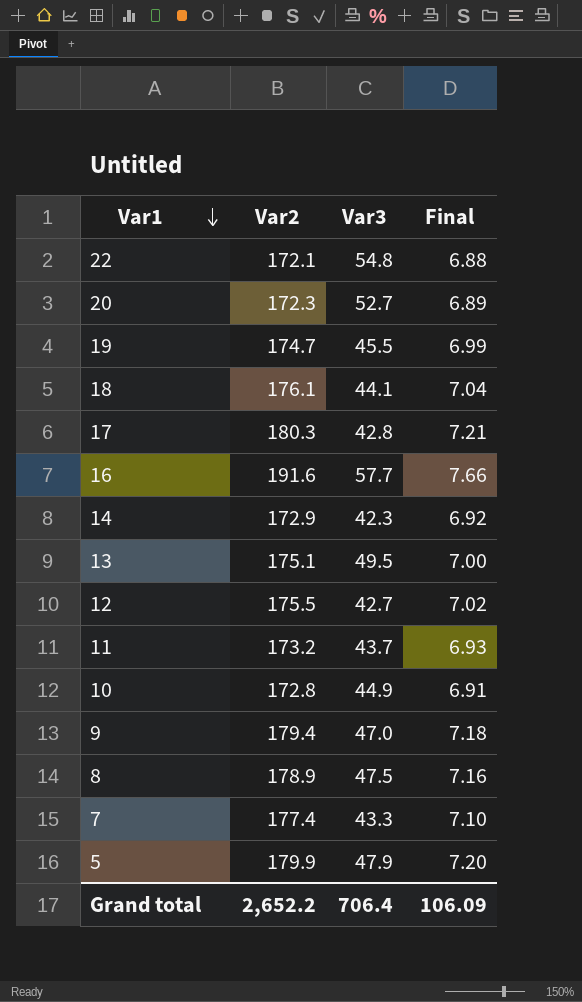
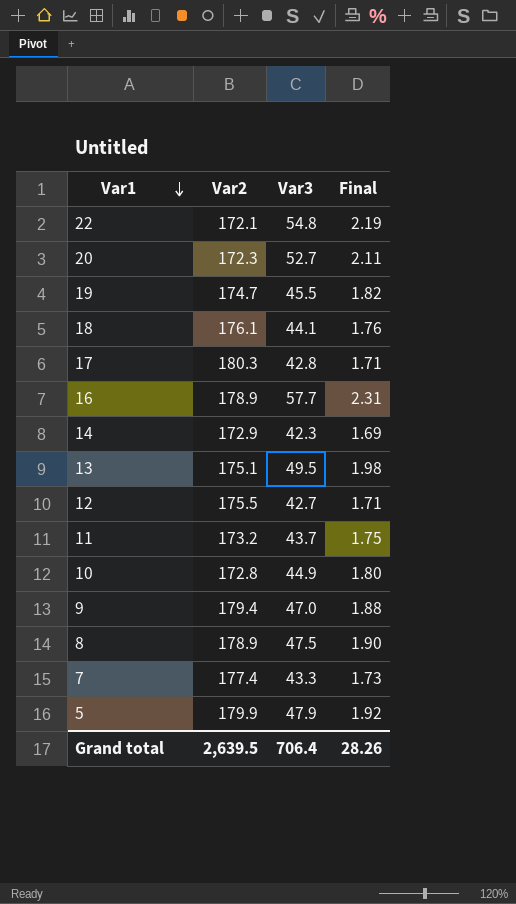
column Final | formula: [Var2] * 0.04 -> [Var3] * 0.04
16 | Var2: 191.6 -> 178.9
Grand total | Var2: 2,652.2 -> 2,639.5
Grand total | Final: 106.09 -> 28.26

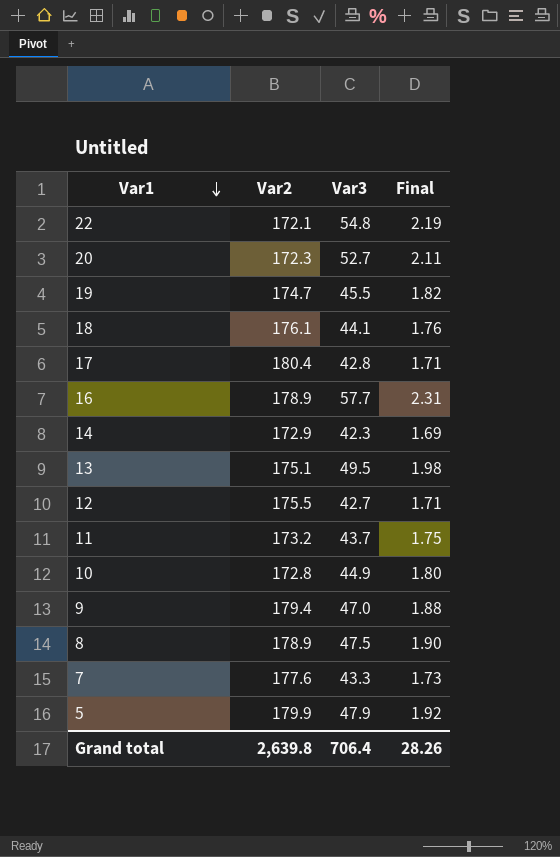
17 | Var2: 180.3 -> 180.4
7 | Var2: 177.4 -> 177.6
Grand total | Var2: 2,639.5 -> 2,639.8

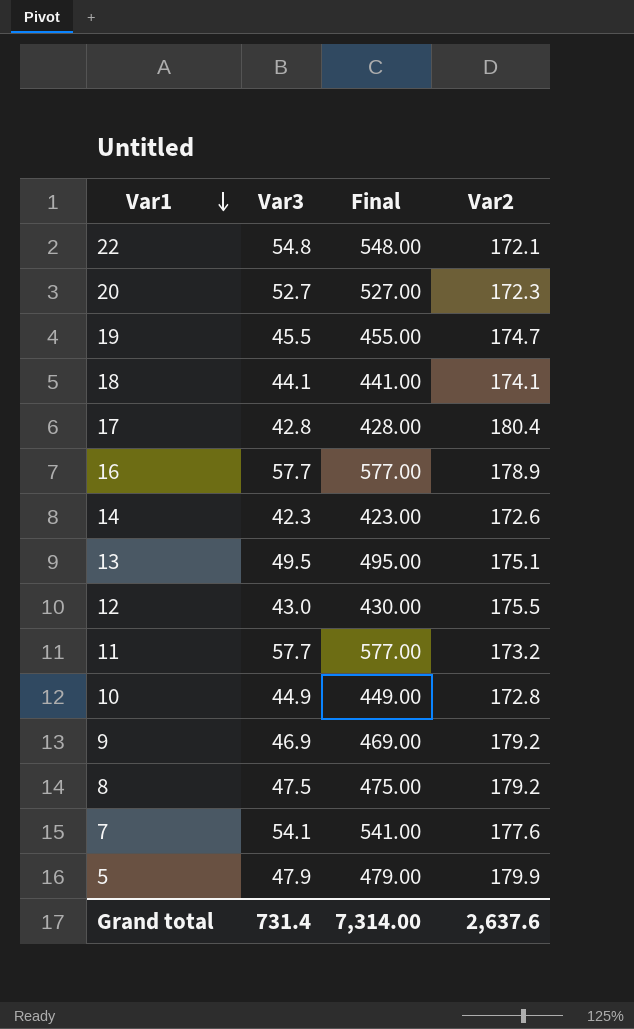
column Final | formula: [Var3] * 0.04 -> [Var3] * 10
column Var2 | position: 2 -> 4
18 | Var2: 176.1 -> 174.1
14 | Var2: 172.9 -> 172.6
12 | Var3: 42.7 -> 43.0
11 | Var3: 43.7 -> 57.7
9 | Var3: 47.0 -> 46.9
9 | Var2: 179.4 -> 179.2
8 | Var2: 178.9 -> 179.2
7 | Var3: 43.3 -> 54.1
Grand total | Var3: 706.4 -> 731.4
Grand total | Final: 28.26 -> 7,314.00
Grand total | Var2: 2,639.8 -> 2,637.6

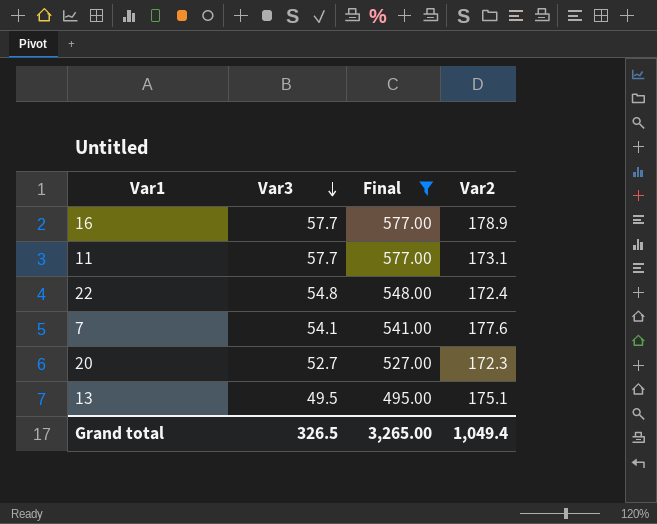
filter: none -> Final >= 495.00
row order: Var1 descending -> Var3 descending
11 | Var2: 173.2 -> 173.1
22 | Var2: 172.1 -> 172.4
Grand total | Var3: 731.4 -> 326.5
Grand total | Final: 7,314.00 -> 3,265.00
Grand total | Var2: 2,637.6 -> 1,049.4

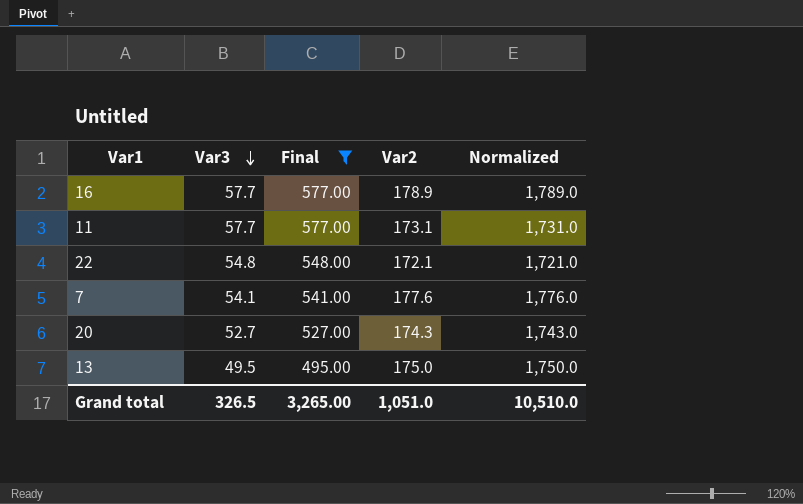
column Normalized | formula: none -> [Var2] * 10
22 | Var2: 172.4 -> 172.1
20 | Var2: 172.3 -> 174.3
13 | Var2: 175.1 -> 175.0
Grand total | Var2: 1,049.4 -> 1,051.0

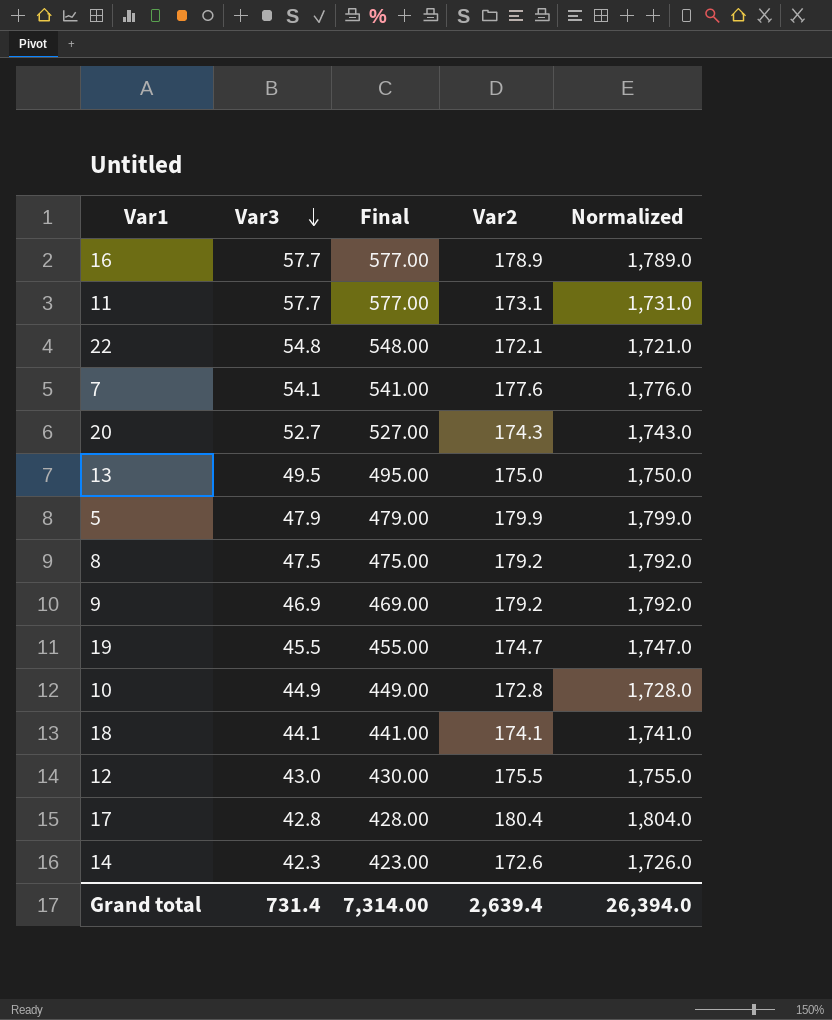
filter: Final >= 495.00 -> none
Grand total | Var3: 326.5 -> 731.4
Grand total | Final: 3,265.00 -> 7,314.00
Grand total | Var2: 1,051.0 -> 2,639.4
Grand total | Normalized: 10,510.0 -> 26,394.0

